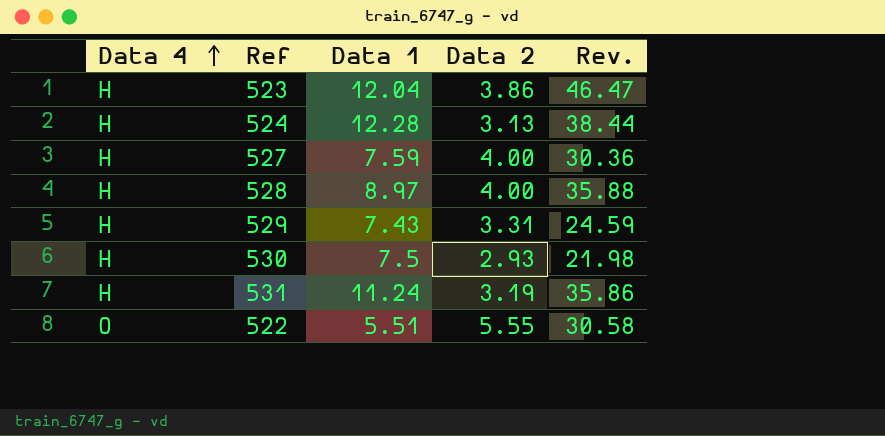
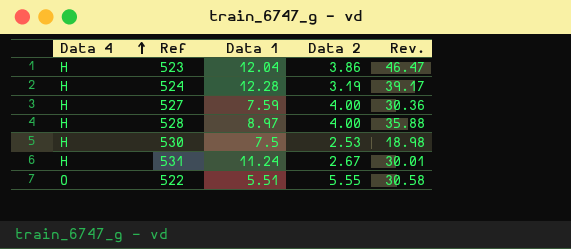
row 529: H | 7.43 | 3.31 | 24.59 -> none
524 | Data 2: 3.13 -> 3.19
524 | Rev.: 38.44 -> 39.17
530 | Data 2: 2.93 -> 2.53
530 | Rev.: 21.98 -> 18.98
531 | Data 2: 3.19 -> 2.67
531 | Rev.: 35.86 -> 30.01

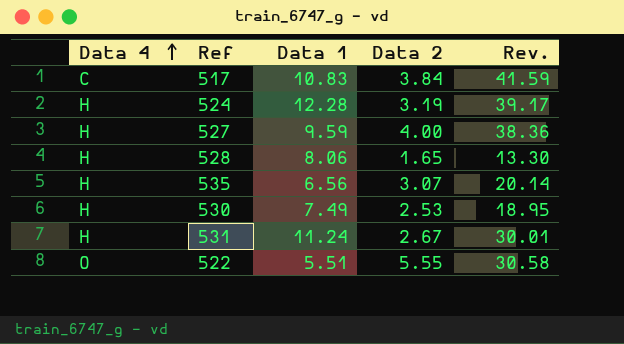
row 523: H | 12.04 | 3.86 | 46.47 -> none
row 517: none -> C | 10.83 | 3.84 | 41.59
527 | Data 1: 7.59 -> 9.59
527 | Rev.: 30.36 -> 38.36
528 | Data 1: 8.97 -> 8.06
528 | Data 2: 4.00 -> 1.65
528 | Rev.: 35.88 -> 13.30
row 535: none -> H | 6.56 | 3.07 | 20.14
530 | Data 1: 7.5 -> 7.49
530 | Rev.: 18.98 -> 18.95

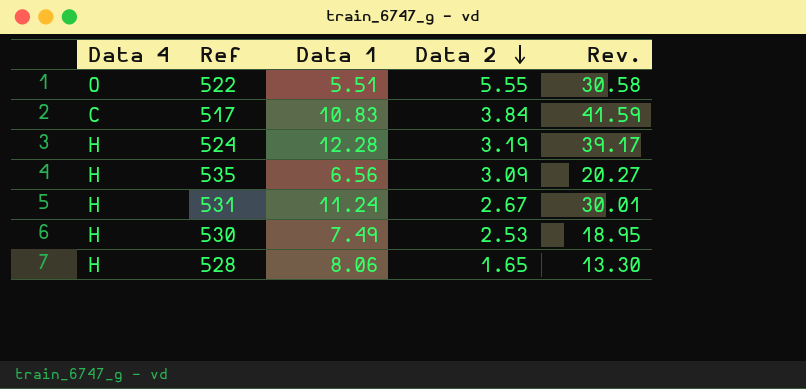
row order: Data 4 ascending -> Data 2 descending
row 527: H | 9.59 | 4.00 | 38.36 -> none
535 | Data 2: 3.07 -> 3.09
535 | Rev.: 20.14 -> 20.27

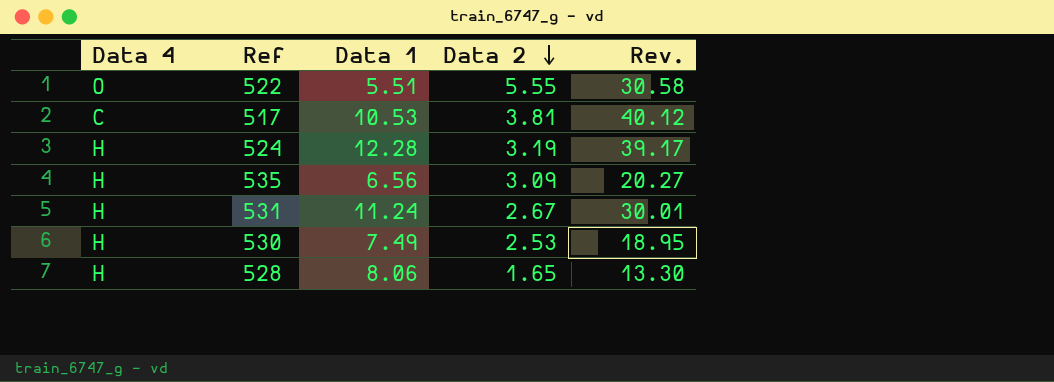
517 | Data 1: 10.83 -> 10.53
517 | Data 2: 3.84 -> 3.81
517 | Rev.: 41.59 -> 40.12

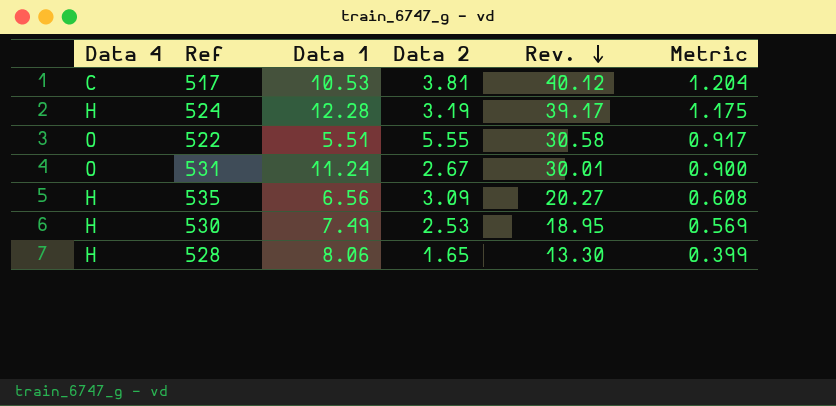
row order: Data 2 descending -> Rev. descending
column Metric | formula: none -> [Rev.] * 0.03
531 | Data 4: H -> O

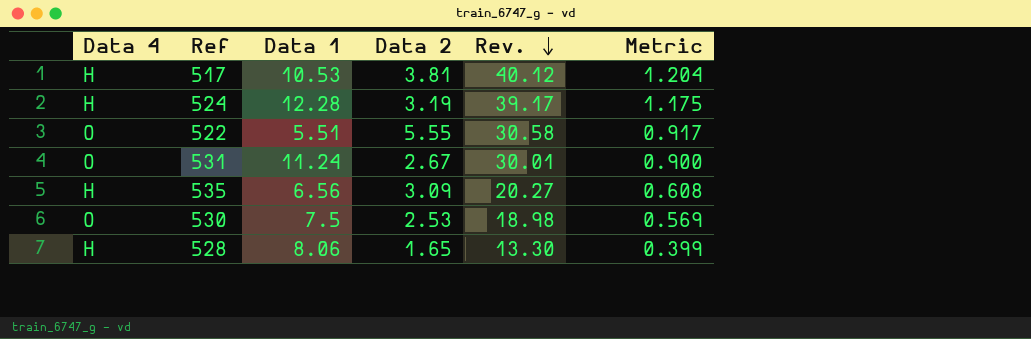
517 | Data 4: C -> H
530 | Data 4: H -> O
530 | Data 1: 7.49 -> 7.5
530 | Rev.: 18.95 -> 18.98

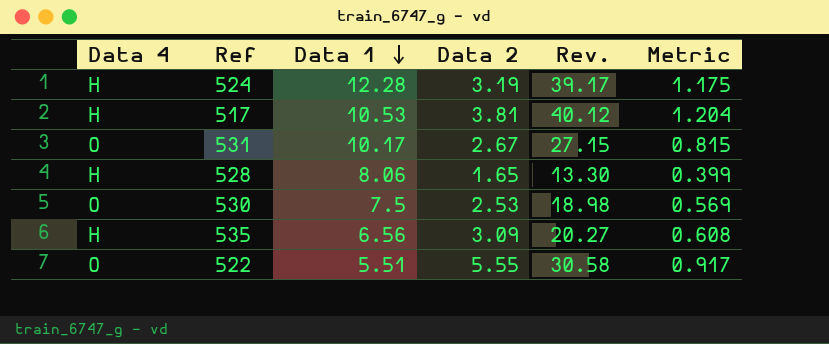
row order: Rev. descending -> Data 1 descending
531 | Data 1: 11.24 -> 10.17
531 | Rev.: 30.01 -> 27.15
531 | Metric: 0.900 -> 0.815

